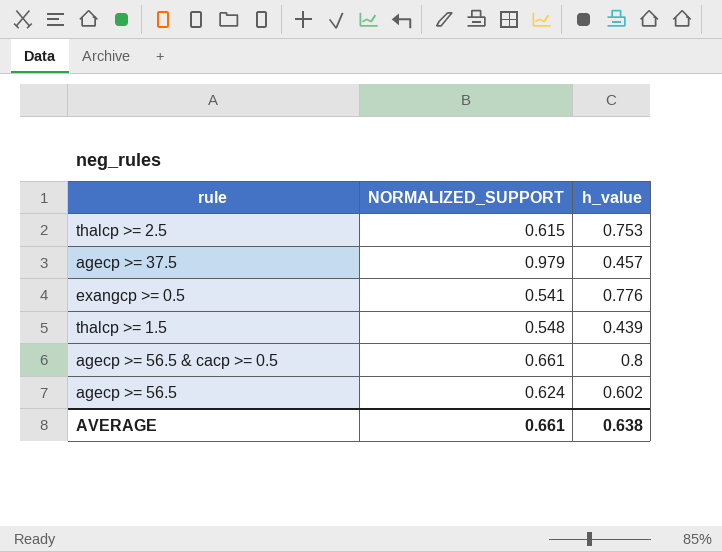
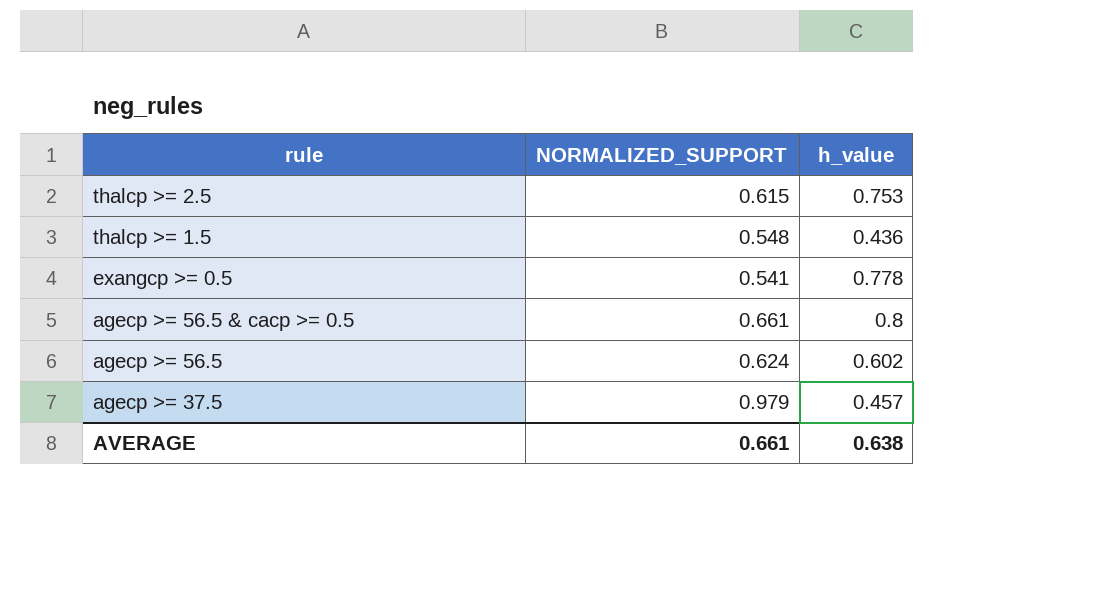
row order: none -> rule descending
thalcp >= 1.5 | h_value: 0.439 -> 0.436
exangcp >= 0.5 | h_value: 0.776 -> 0.778

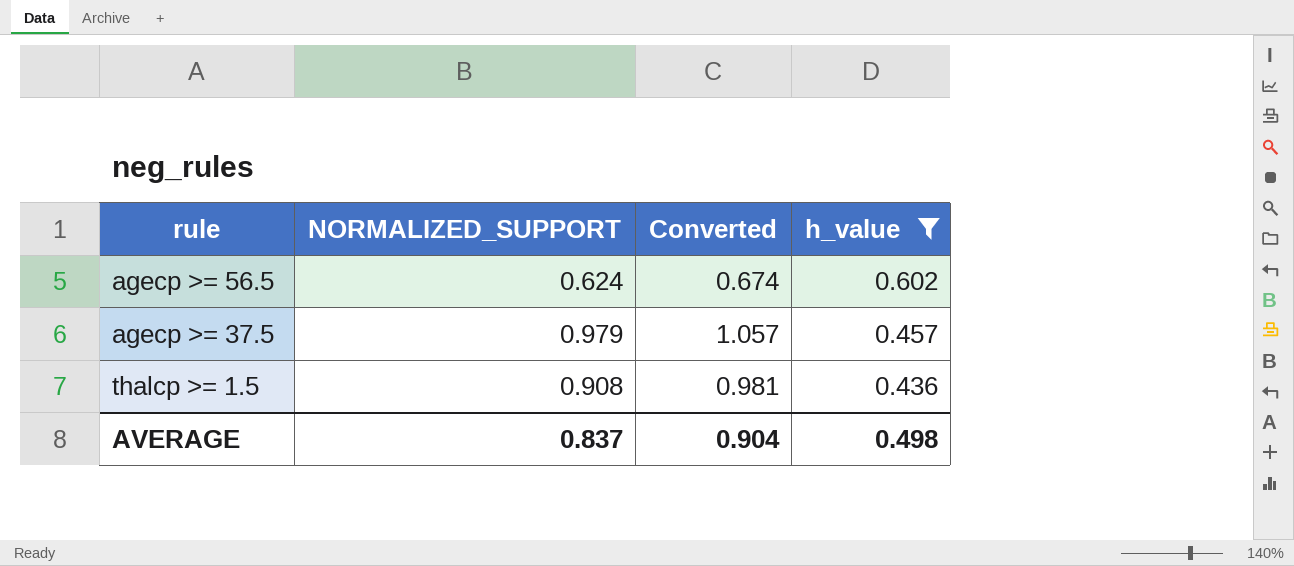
filter: none -> h_value <= 0.602
row order: rule descending -> h_value descending
column Converted | formula: none -> [NORMALIZED_SUPPORT] * 1.08
thalcp >= 1.5 | NORMALIZED_SUPPORT: 0.548 -> 0.908
AVERAGE | NORMALIZED_SUPPORT: 0.661 -> 0.837
AVERAGE | h_value: 0.638 -> 0.498

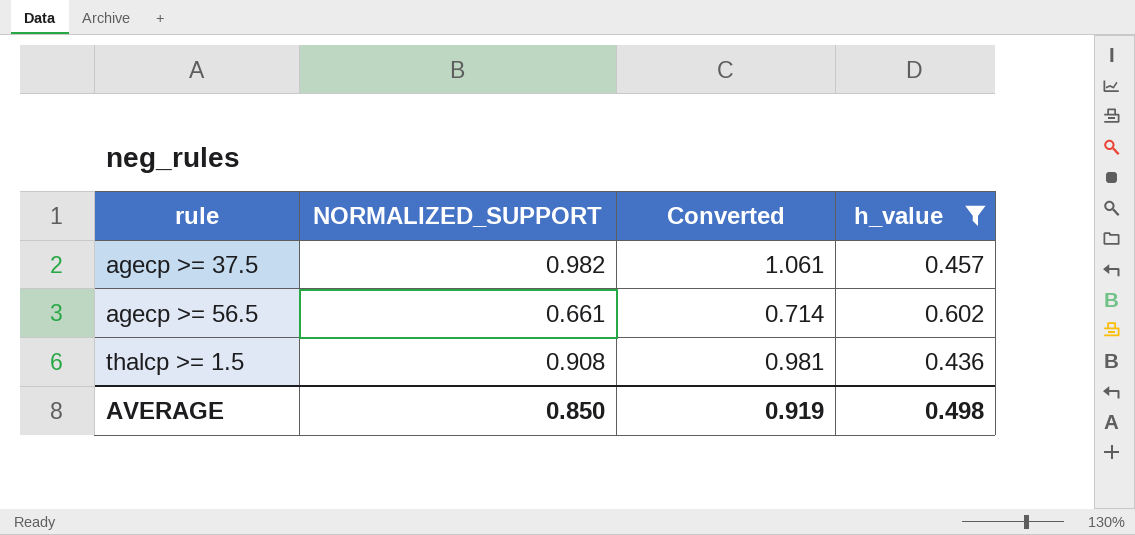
row order: h_value descending -> rule ascending
agecp >= 37.5 | NORMALIZED_SUPPORT: 0.979 -> 0.982
agecp >= 37.5 | Converted: 1.057 -> 1.061
agecp >= 56.5 | NORMALIZED_SUPPORT: 0.624 -> 0.661
agecp >= 56.5 | Converted: 0.674 -> 0.714
AVERAGE | NORMALIZED_SUPPORT: 0.837 -> 0.850
AVERAGE | Converted: 0.904 -> 0.919

